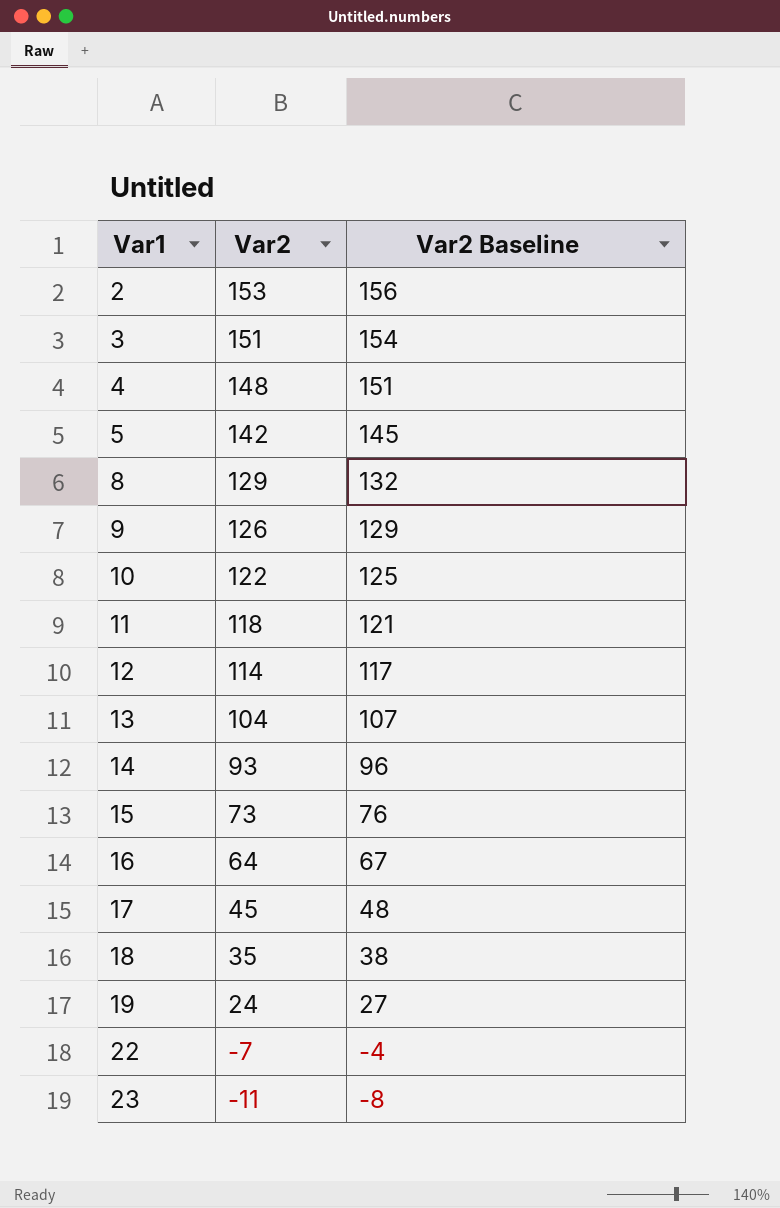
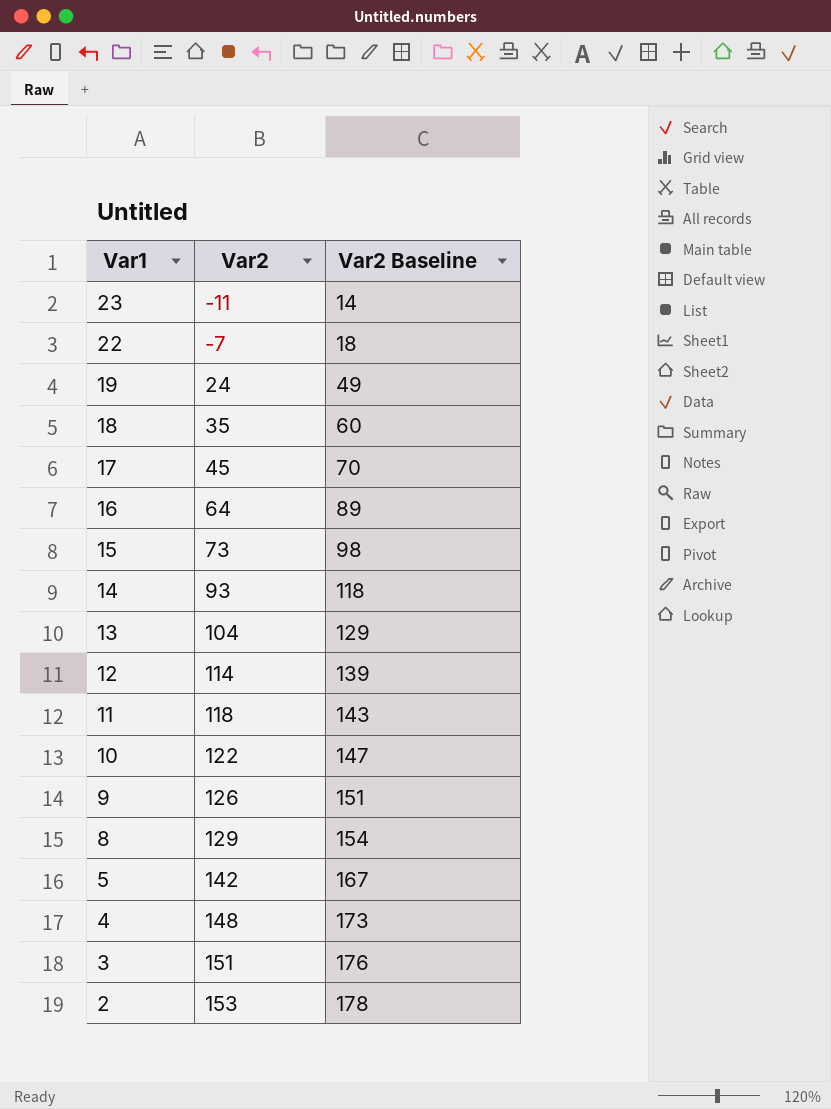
row order: Var1 ascending -> Var1 descending
column Var2 Baseline | formula: [Var2] + 3 -> [Var2] + 25

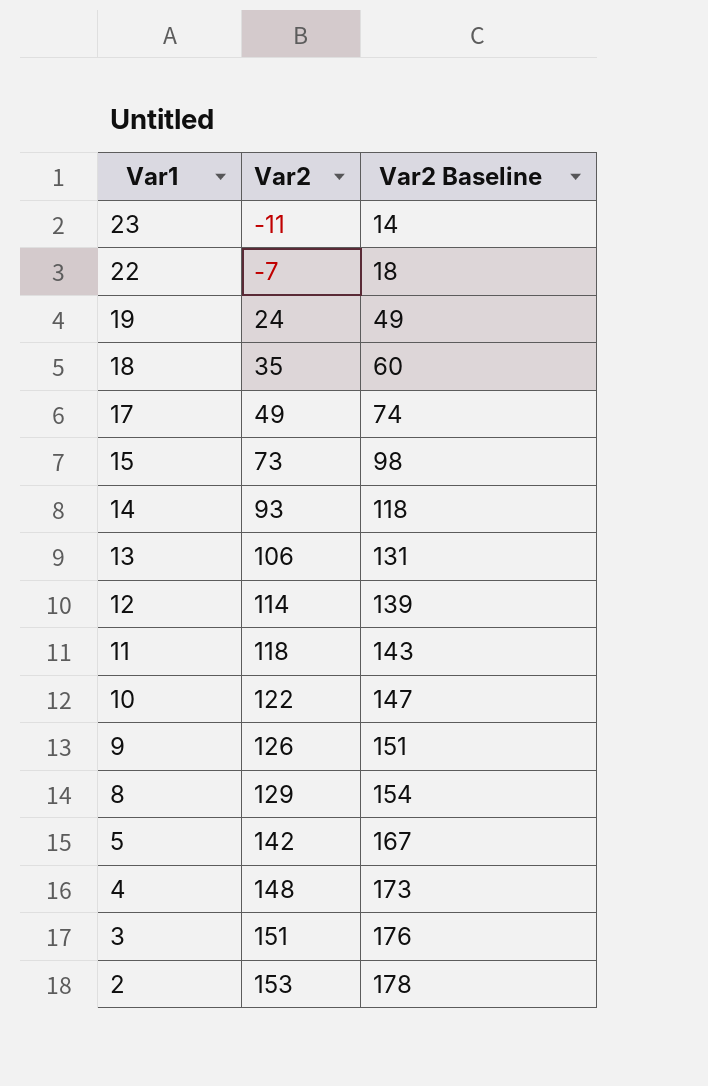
row 16: 64 | 89 -> none
17 | Var2: 45 -> 49
17 | Var2 Baseline: 70 -> 74
13 | Var2: 104 -> 106
13 | Var2 Baseline: 129 -> 131

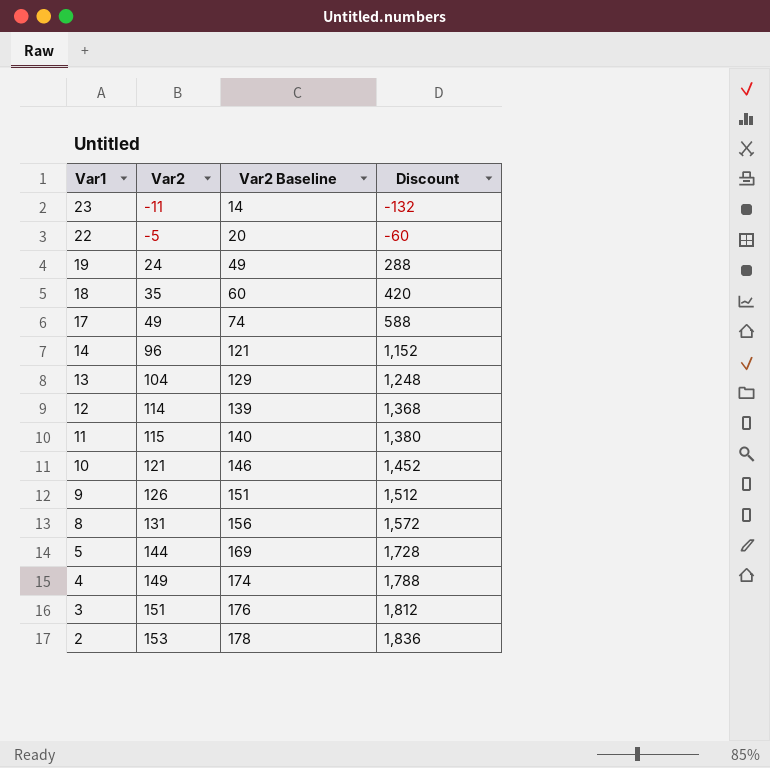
column Discount | formula: none -> [Var2] * 12
row 15: 73 | 98 -> none
22 | Var2: -7 -> -5
22 | Var2 Baseline: 18 -> 20
14 | Var2: 93 -> 96
14 | Var2 Baseline: 118 -> 121
13 | Var2: 106 -> 104
13 | Var2 Baseline: 131 -> 129
11 | Var2: 118 -> 115
11 | Var2 Baseline: 143 -> 140
10 | Var2: 122 -> 121
10 | Var2 Baseline: 147 -> 146
8 | Var2: 129 -> 131
8 | Var2 Baseline: 154 -> 156
5 | Var2: 142 -> 144
5 | Var2 Baseline: 167 -> 169
4 | Var2: 148 -> 149
4 | Var2 Baseline: 173 -> 174

